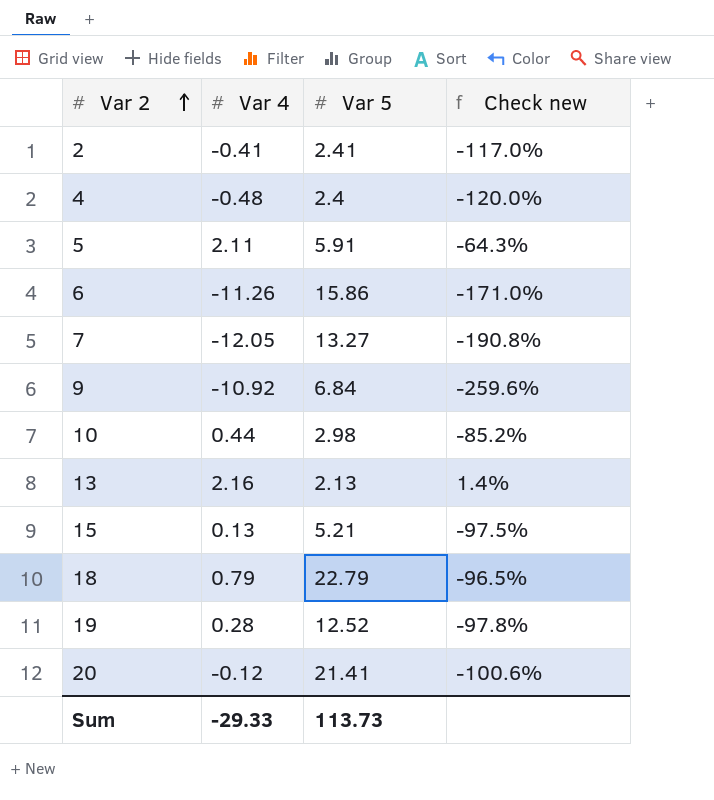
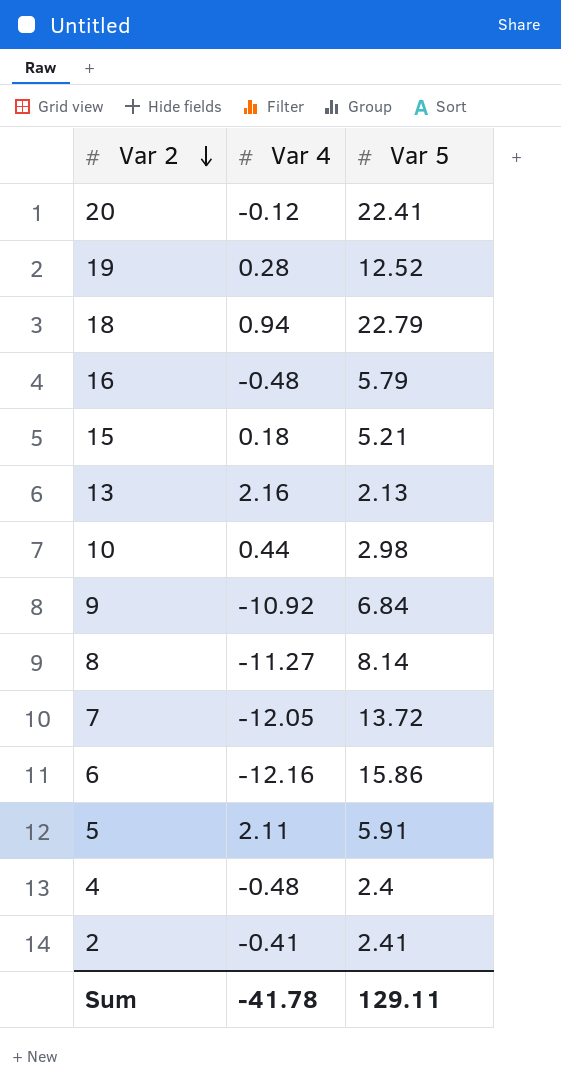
row order: Var 2 ascending -> Var 2 descending
column Check new | formula: ([Var 4] - [Var 5]) / [Var 5] -> none
20 | Var 5: 21.41 -> 22.41
18 | Var 4: 0.79 -> 0.94
row 16: none -> -0.48 | 5.79
15 | Var 4: 0.13 -> 0.18
row 8: none -> -11.27 | 8.14
7 | Var 5: 13.27 -> 13.72
6 | Var 4: -11.26 -> -12.16
Sum | Var 4: -29.33 -> -41.78
Sum | Var 5: 113.73 -> 129.11

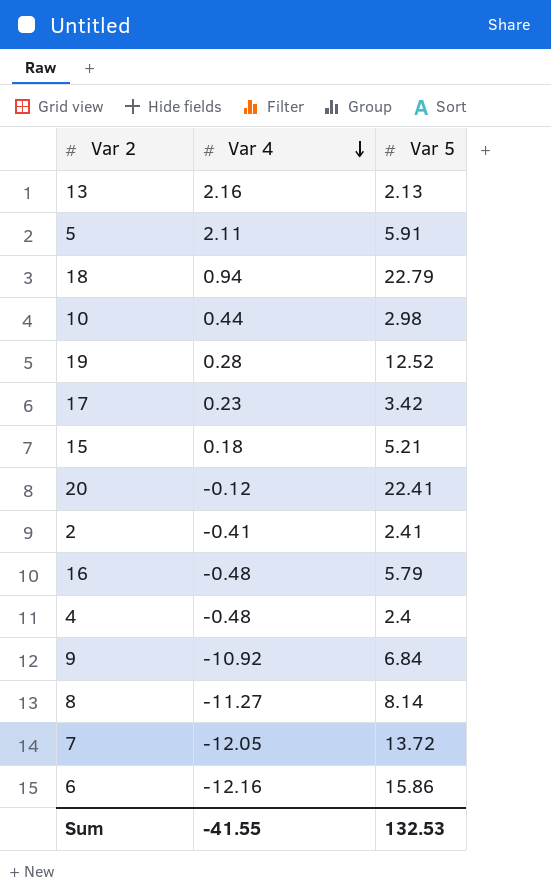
row order: Var 2 descending -> Var 4 descending
row 17: none -> 0.23 | 3.42
Sum | Var 4: -41.78 -> -41.55
Sum | Var 5: 129.11 -> 132.53

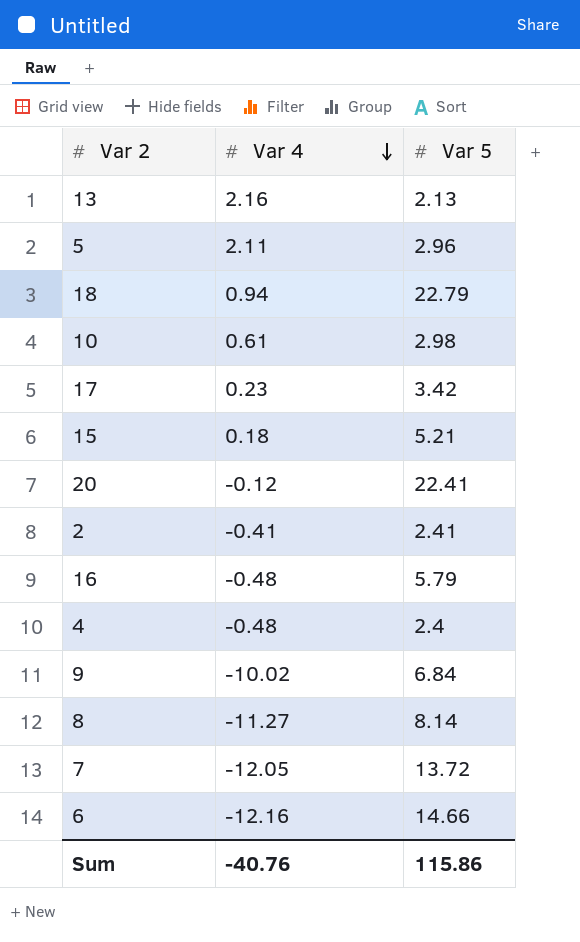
row 19: 0.28 | 12.52 -> none
5 | Var 5: 5.91 -> 2.96
10 | Var 4: 0.44 -> 0.61
9 | Var 4: -10.92 -> -10.02
6 | Var 5: 15.86 -> 14.66
Sum | Var 4: -41.55 -> -40.76
Sum | Var 5: 132.53 -> 115.86

